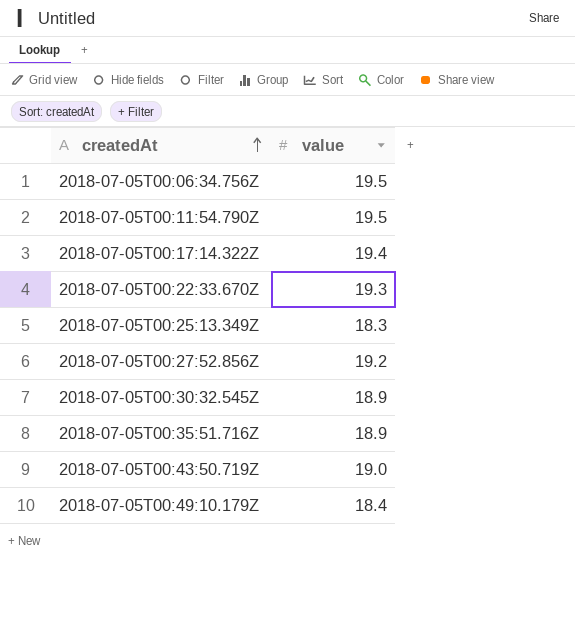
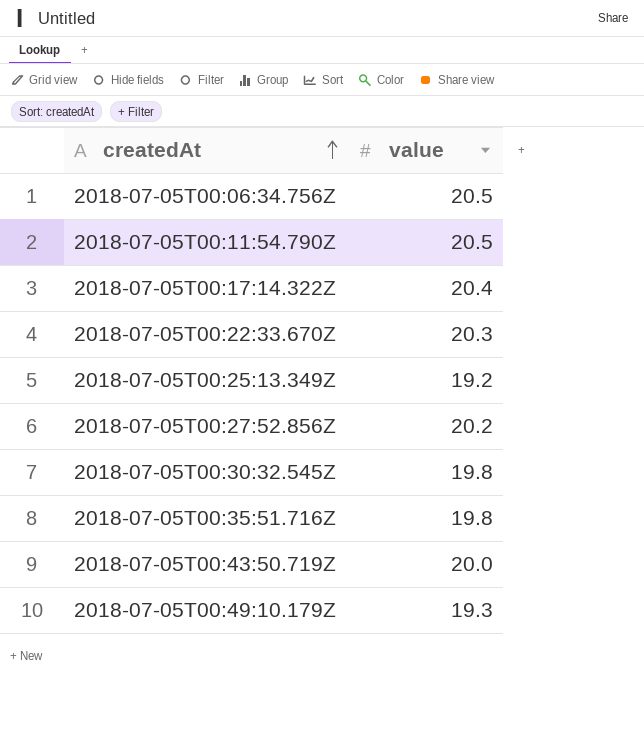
2018-07-05T00:06:34.756Z | value: 19.5 -> 20.5
2018-07-05T00:11:54.790Z | value: 19.5 -> 20.5
2018-07-05T00:17:14.322Z | value: 19.4 -> 20.4
2018-07-05T00:22:33.670Z | value: 19.3 -> 20.3
2018-07-05T00:25:13.349Z | value: 18.3 -> 19.2
2018-07-05T00:27:52.856Z | value: 19.2 -> 20.2
2018-07-05T00:30:32.545Z | value: 18.9 -> 19.8
2018-07-05T00:35:51.716Z | value: 18.9 -> 19.8
2018-07-05T00:43:50.719Z | value: 19.0 -> 20.0
2018-07-05T00:49:10.179Z | value: 18.4 -> 19.3

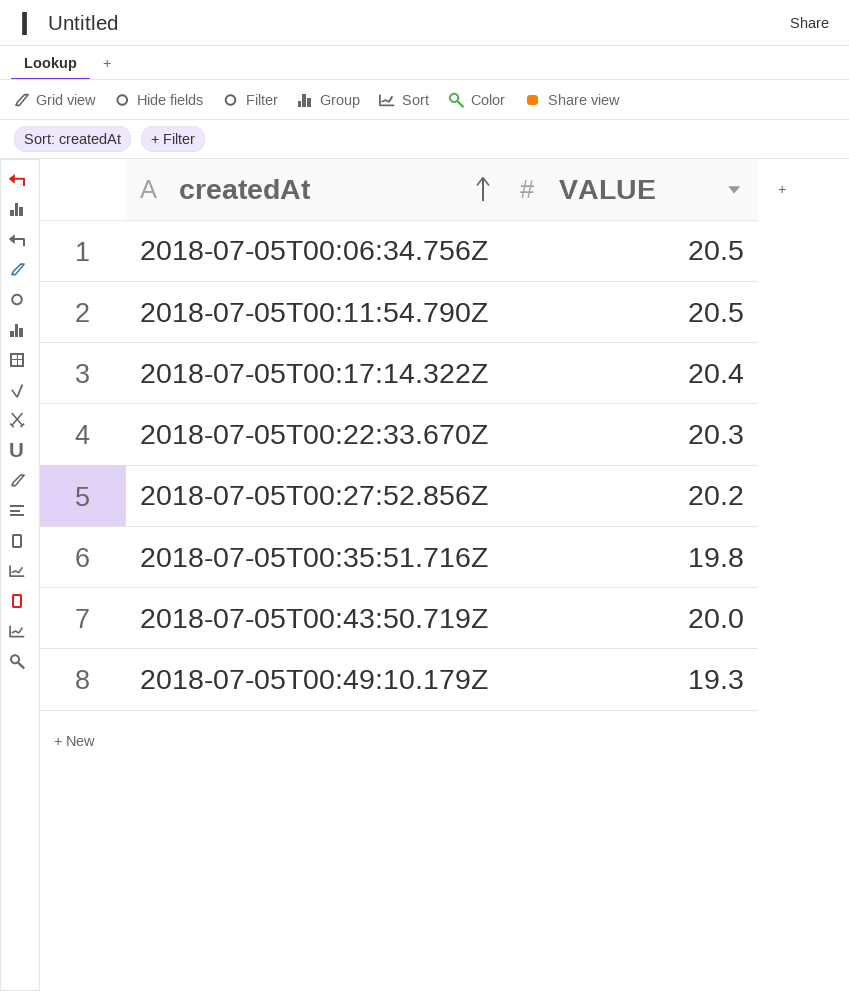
column name: value -> VALUE
row 2018-07-05T00:25:13.349Z: 19.2 -> none
row 2018-07-05T00:30:32.545Z: 19.8 -> none

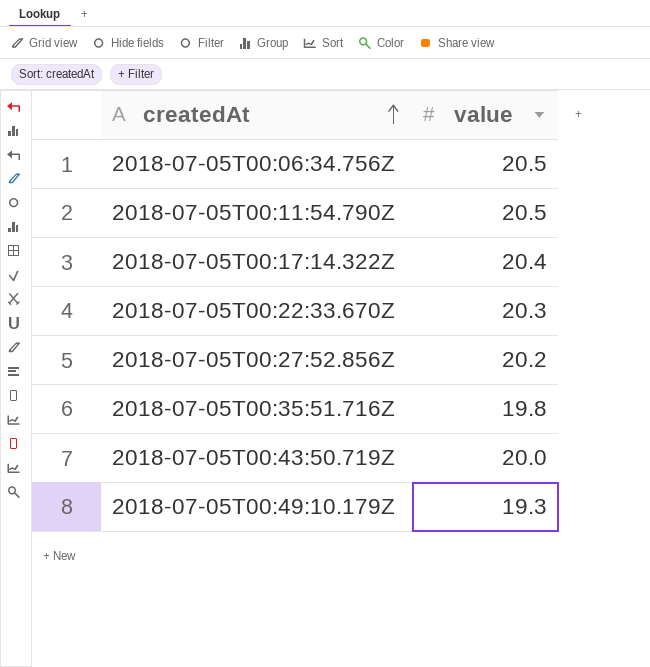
column name: VALUE -> value

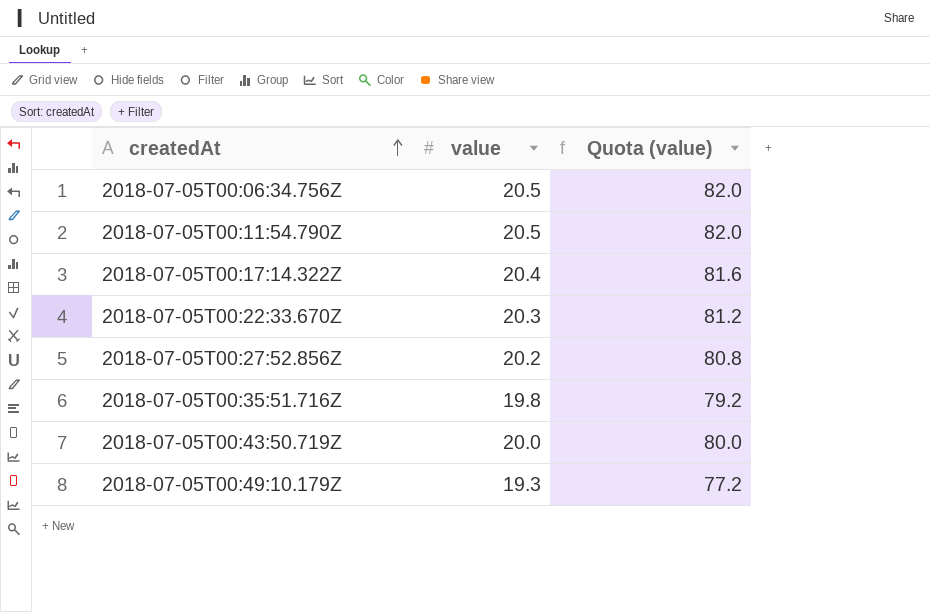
column Quota (value) | formula: none -> [value] * 4

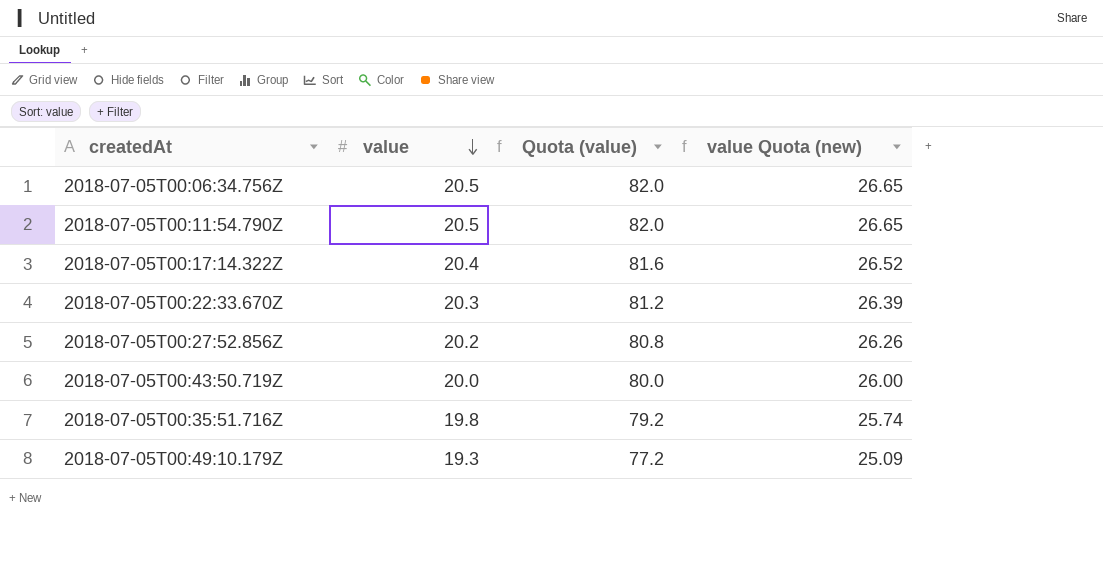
row order: createdAt ascending -> value descending
column value Quota (new) | formula: none -> [value] * 1.3

